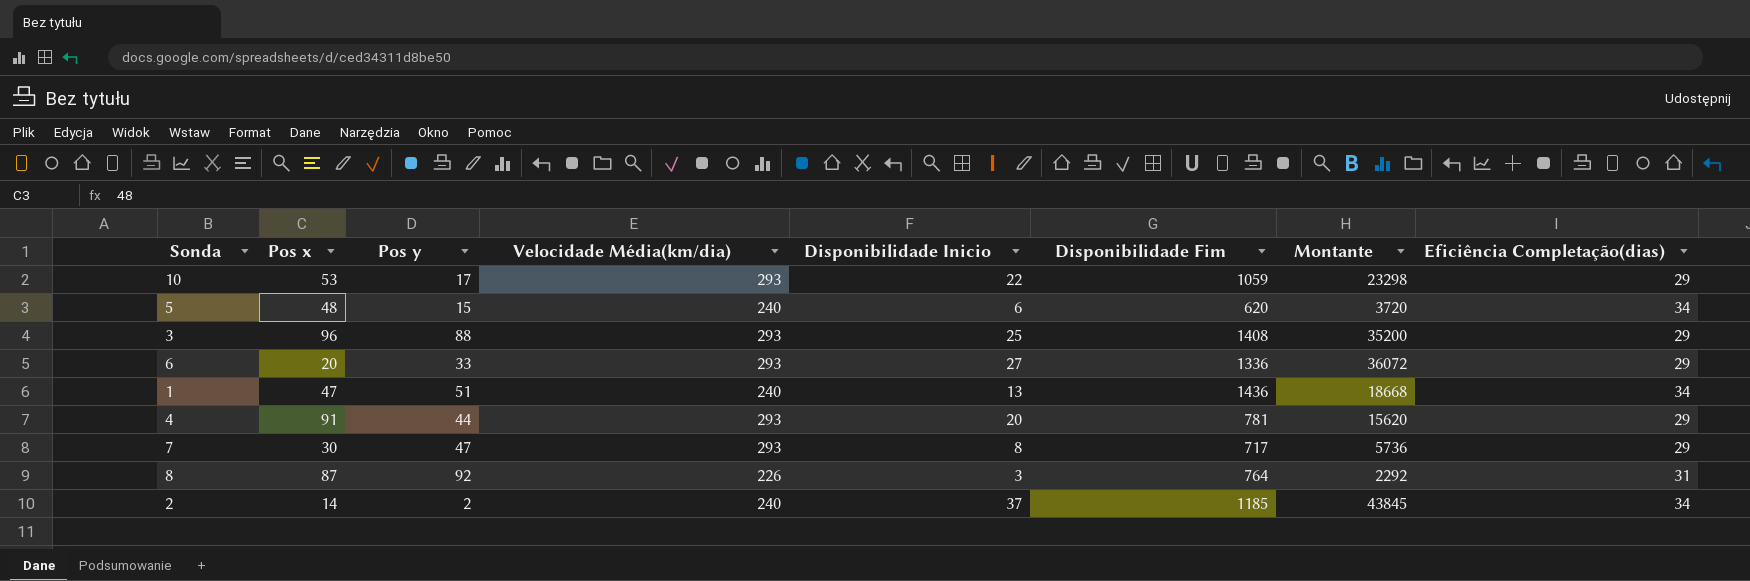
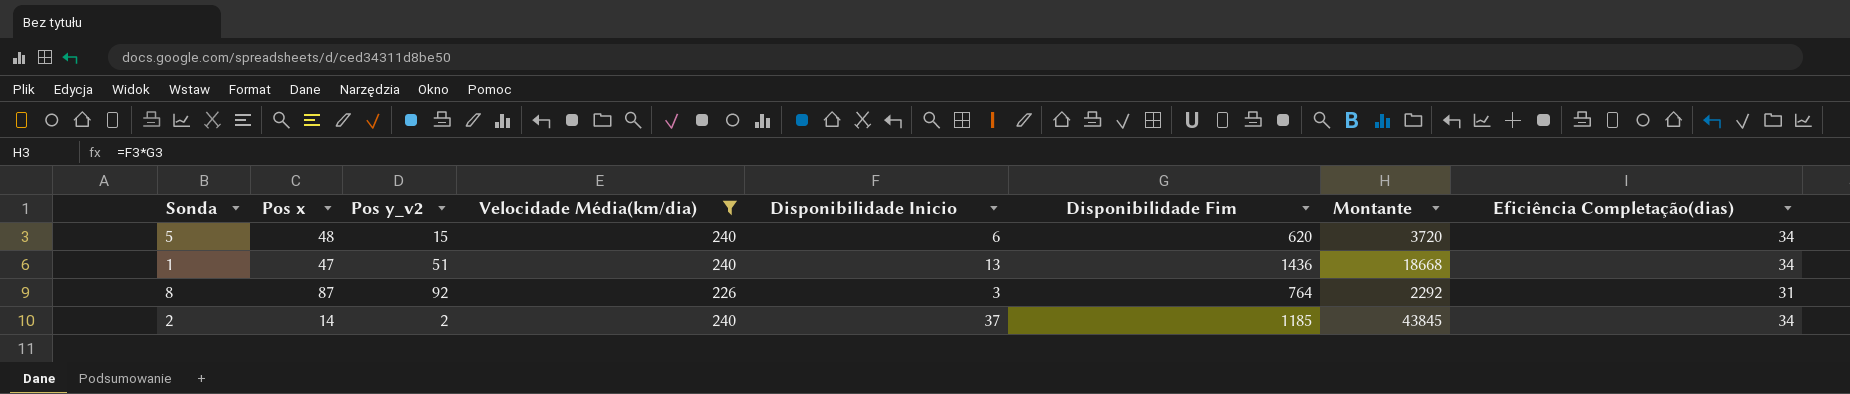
filter: none -> Velocidade Média(km/dia) != 293
column name: Pos y -> Pos y_v2

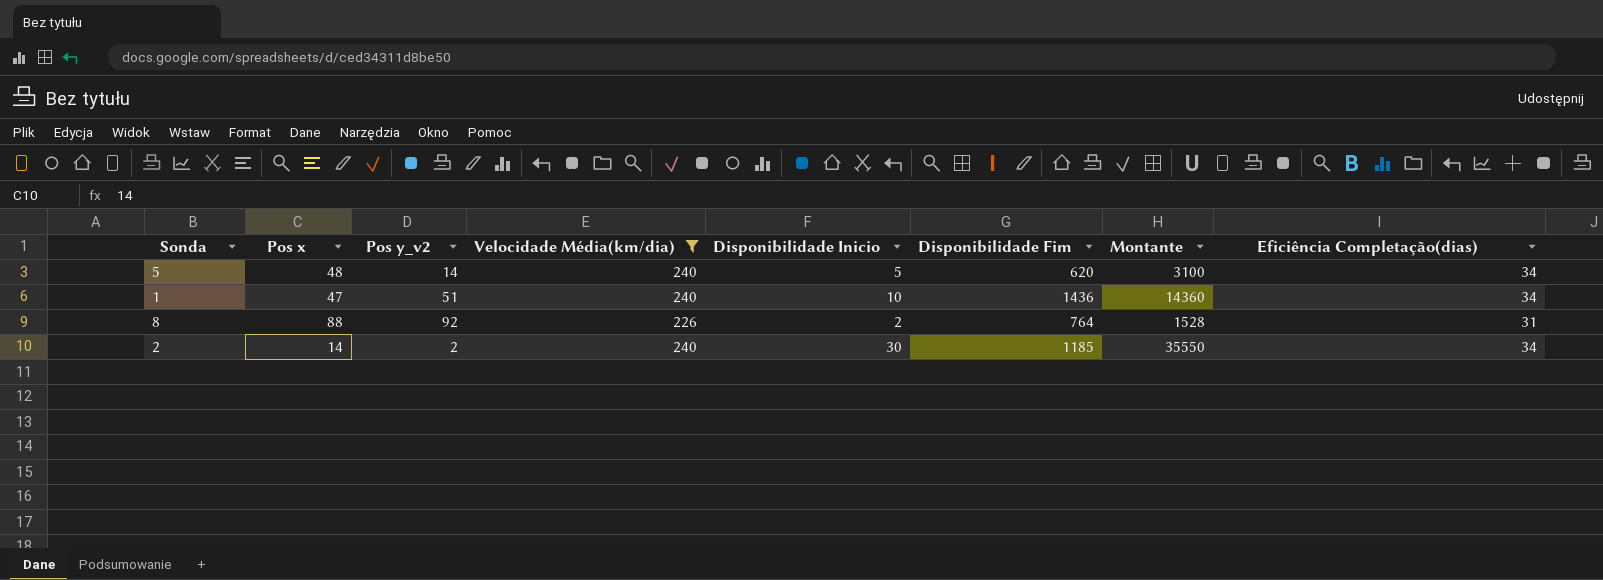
5 | Pos y_v2: 15 -> 14
5 | Disponibilidade Inicio: 6 -> 5
5 | Montante: 3720 -> 3100
1 | Disponibilidade Inicio: 13 -> 10
1 | Montante: 18668 -> 14360
8 | Pos x: 87 -> 88
8 | Disponibilidade Inicio: 3 -> 2
8 | Montante: 2292 -> 1528
2 | Disponibilidade Inicio: 37 -> 30
2 | Montante: 43845 -> 35550

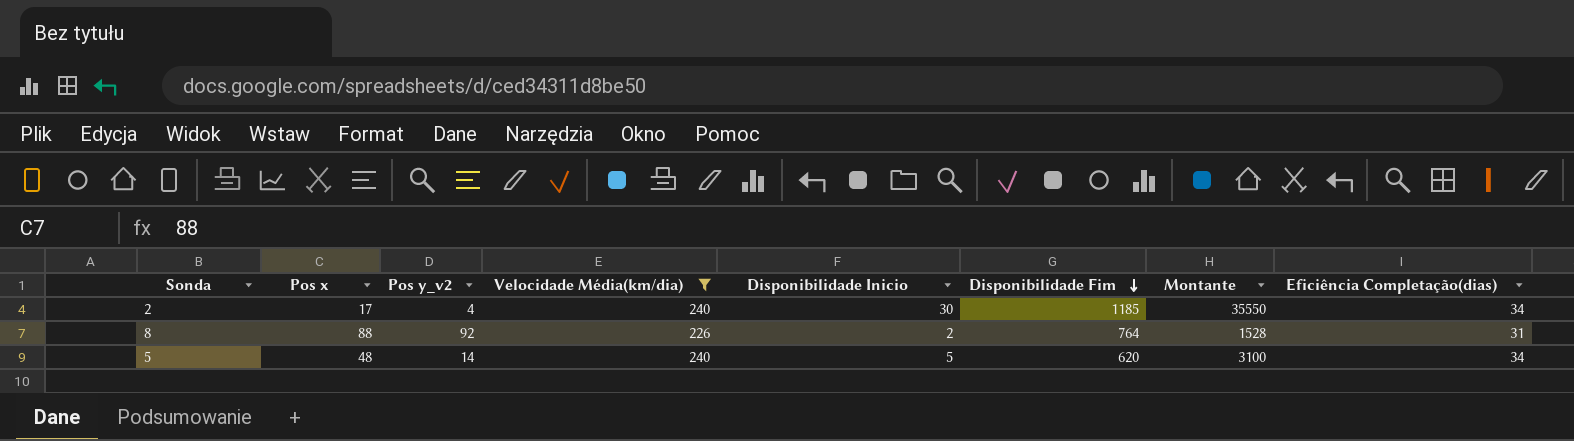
row order: none -> Disponibilidade Fim descending
row 1: 47 | 51 | 240 | 10 | 1436 | 14360 | 34 -> none
2 | Pos x: 14 -> 17
2 | Pos y_v2: 2 -> 4

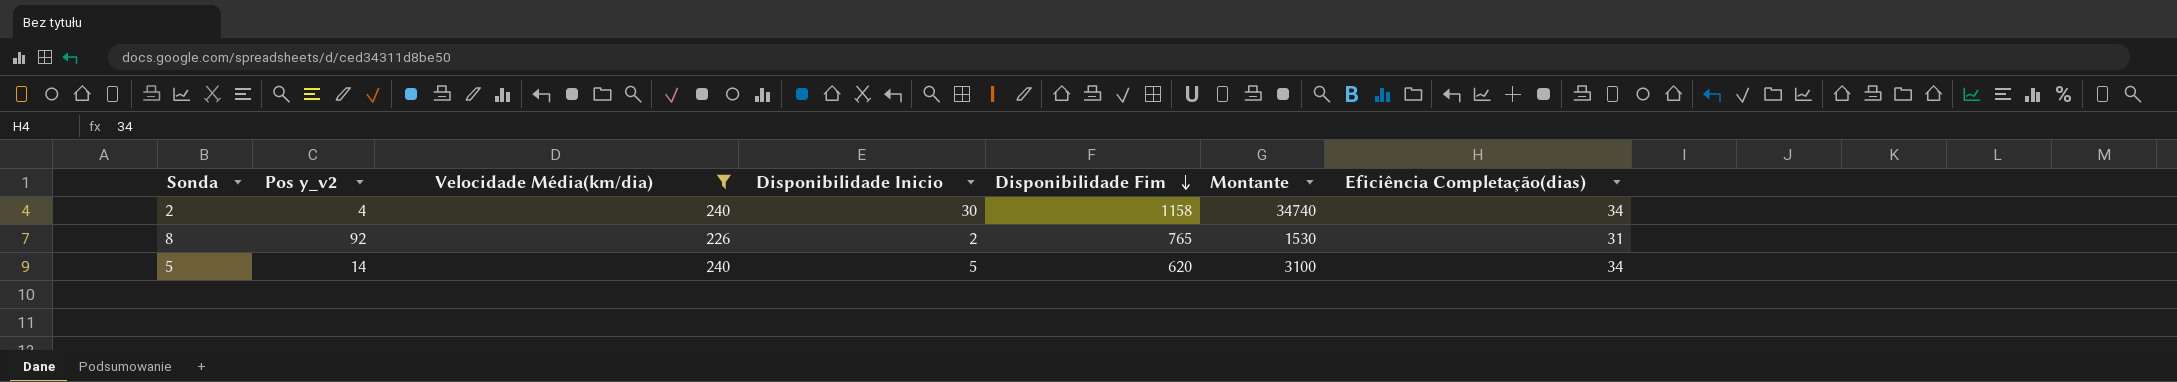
column Pos x | position: 2 -> none
2 | Disponibilidade Fim: 1185 -> 1158
2 | Montante: 35550 -> 34740
8 | Disponibilidade Fim: 764 -> 765
8 | Montante: 1528 -> 1530

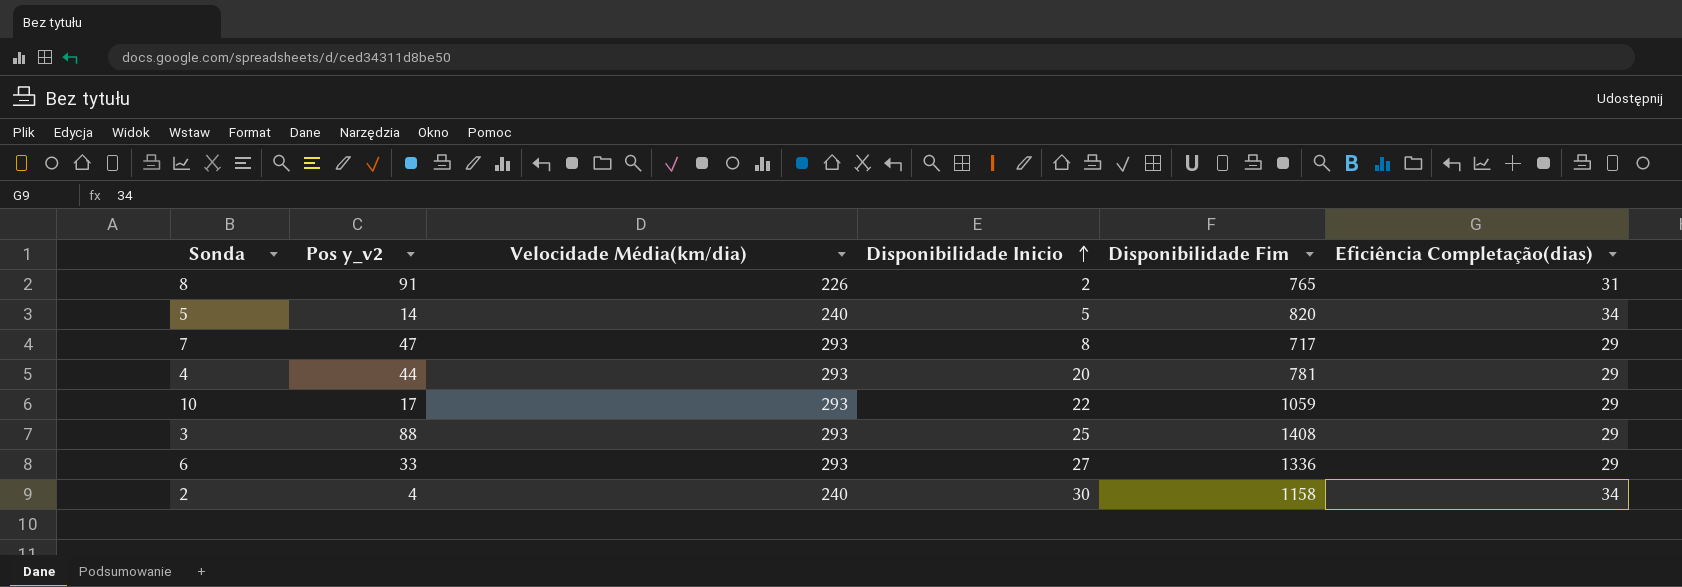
filter: Velocidade Média(km/dia) != 293 -> none
row order: Disponibilidade Fim descending -> Disponibilidade Inicio ascending
column Montante | formula: [Disponibilidade Inicio] * [Disponibilidade Fim] -> none
8 | Pos y_v2: 92 -> 91
5 | Disponibilidade Fim: 620 -> 820

